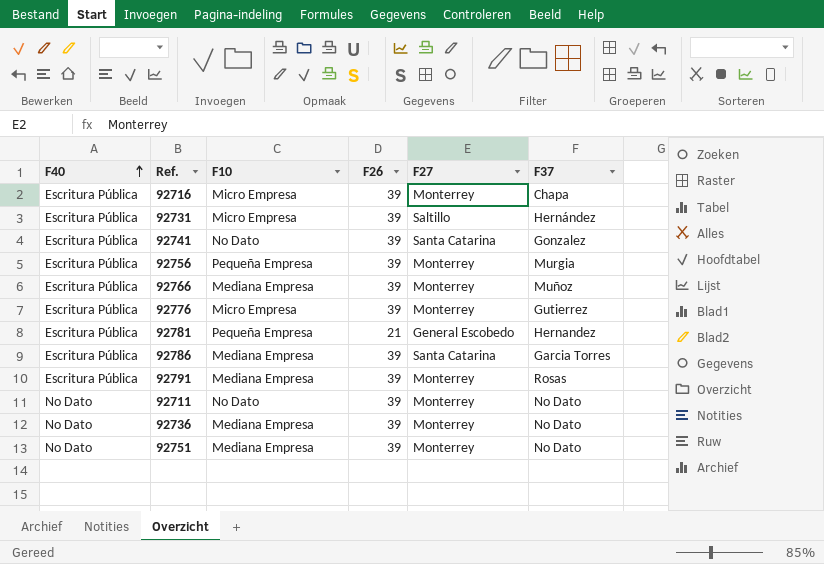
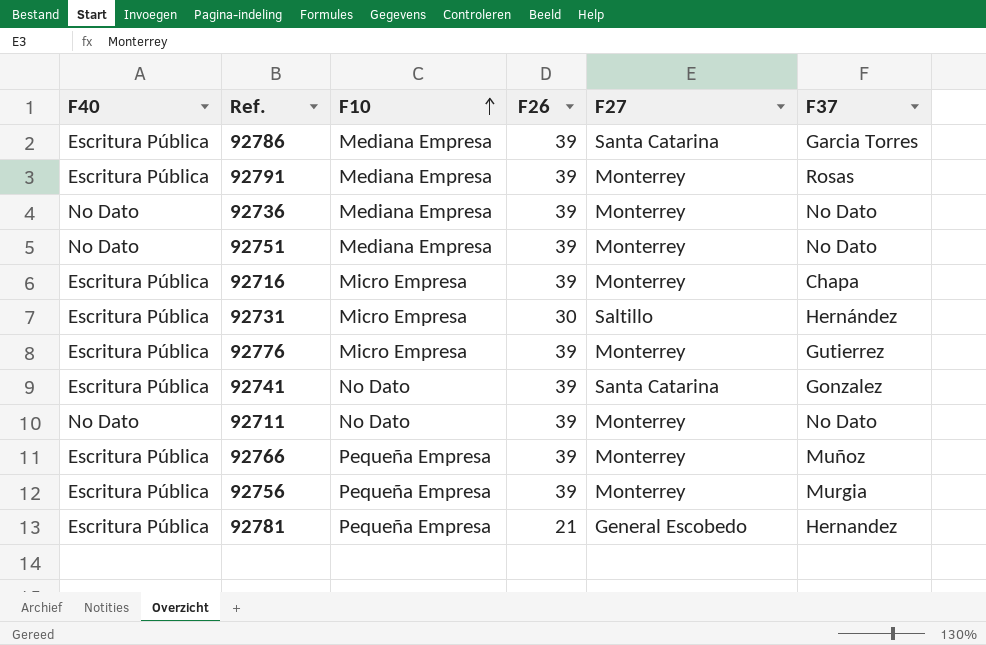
row order: F40 ascending -> F10 ascending
92731 | F26: 39 -> 30
92766 | F10: Mediana Empresa -> Pequeña Empresa

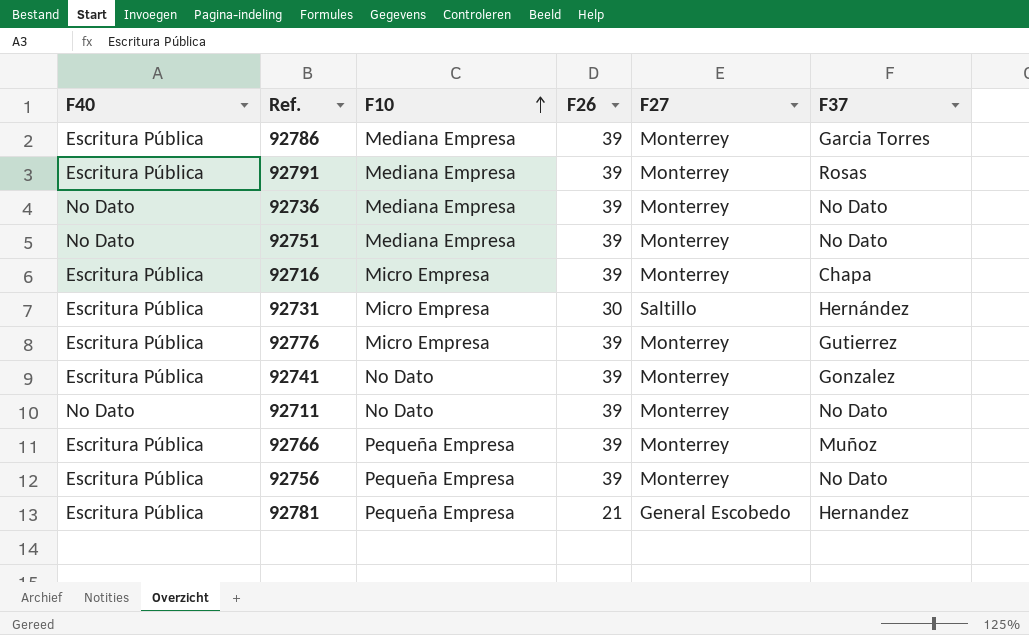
92786 | F27: Santa Catarina -> Monterrey
92741 | F27: Santa Catarina -> Monterrey
92756 | F37: Murgia -> No Dato

